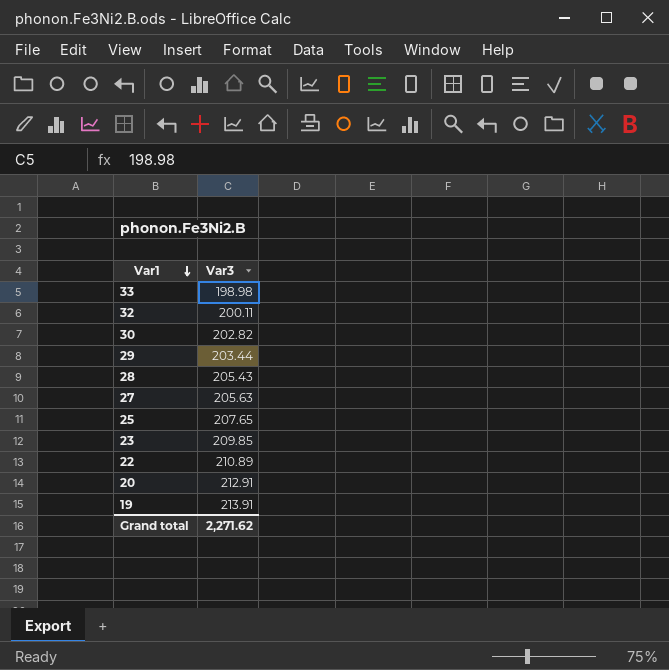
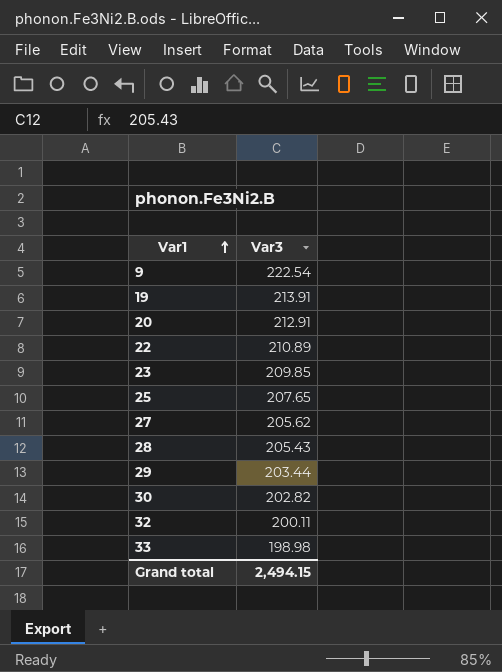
row order: Var1 descending -> Var1 ascending
row 9: none -> 222.54
27 | Var3: 205.63 -> 205.62
Grand total | Var3: 2,271.62 -> 2,494.15

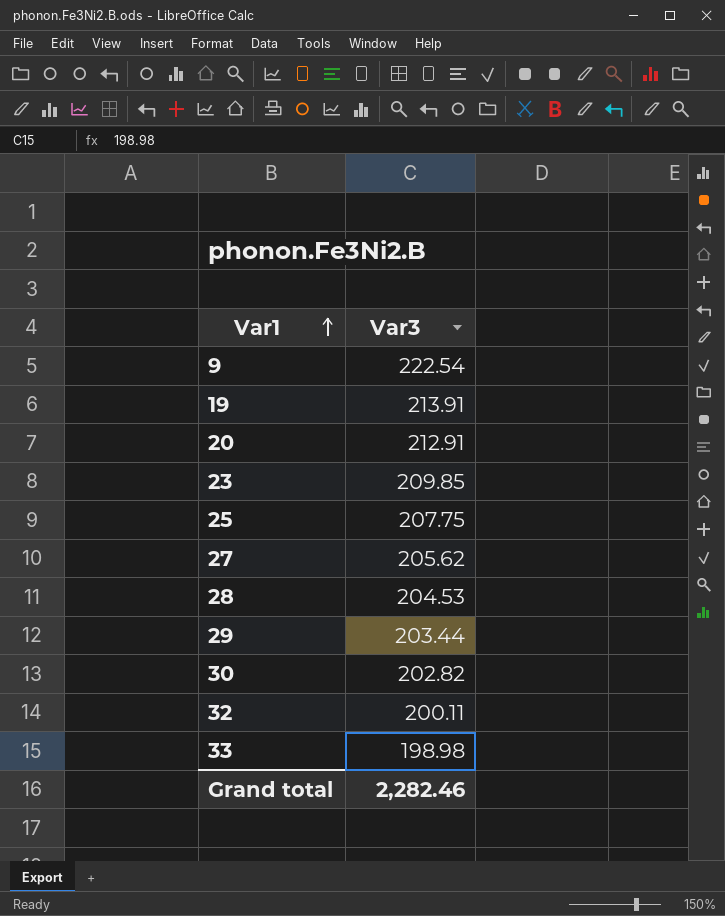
row 22: 210.89 -> none
25 | Var3: 207.65 -> 207.75
28 | Var3: 205.43 -> 204.53
Grand total | Var3: 2,494.15 -> 2,282.46

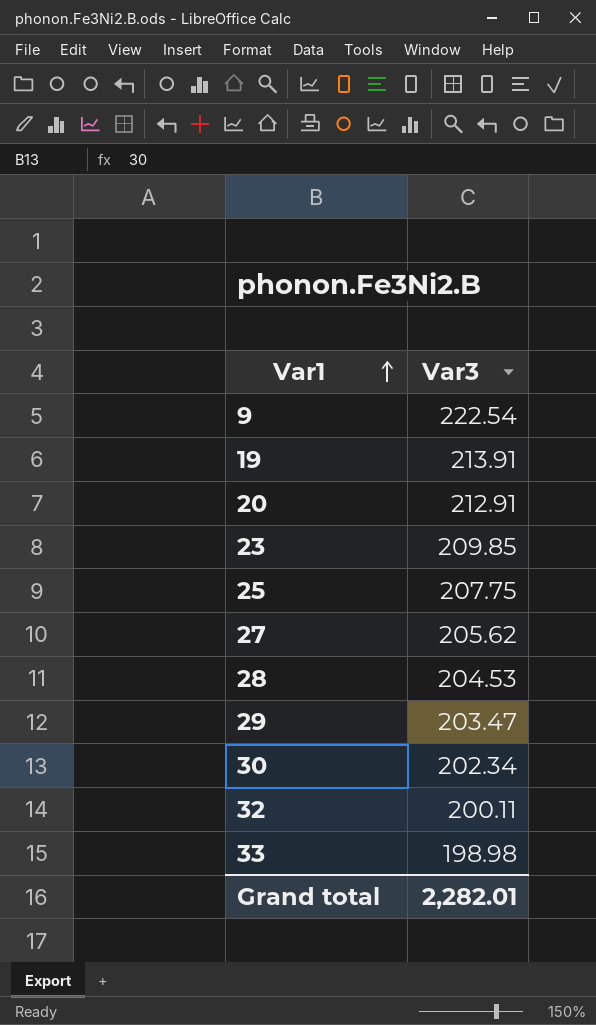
29 | Var3: 203.44 -> 203.47
30 | Var3: 202.82 -> 202.34
Grand total | Var3: 2,282.46 -> 2,282.01

